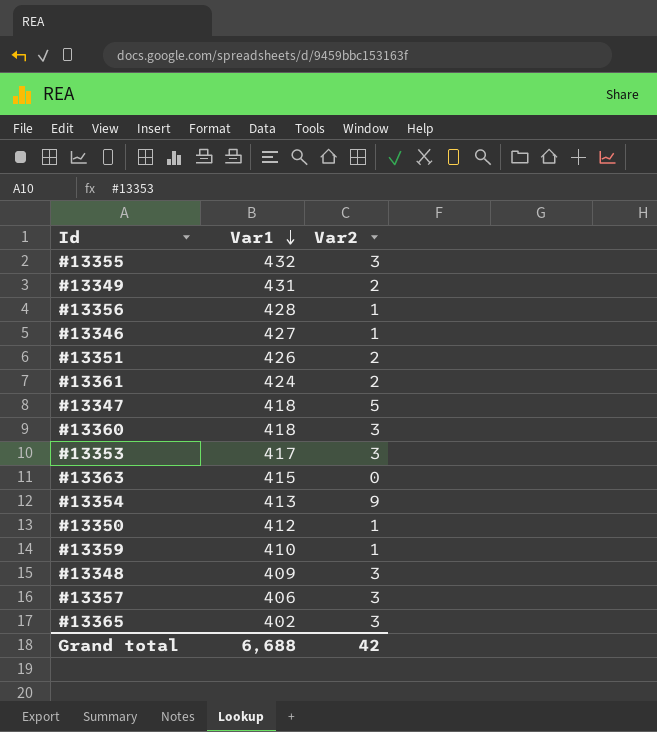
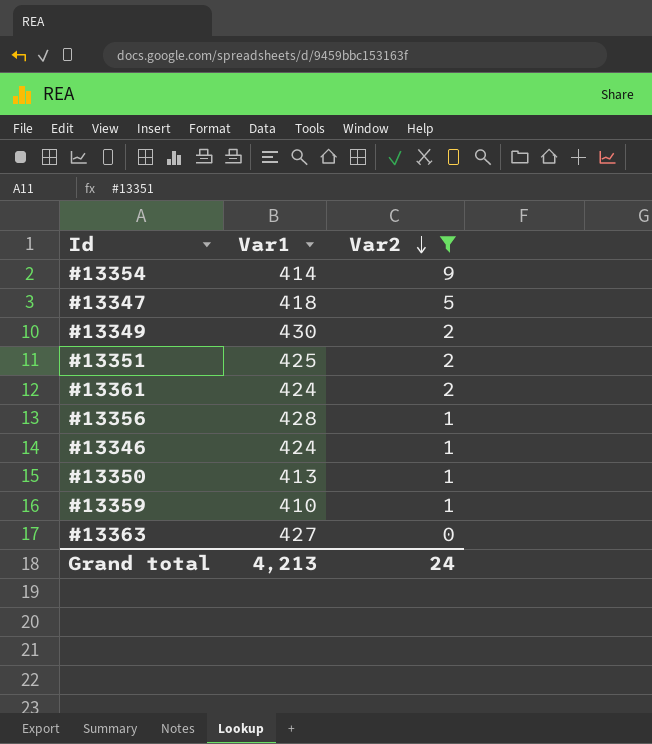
filter: none -> Var2 != 3
row order: Var1 descending -> Var2 descending
#13354 | Var1: 413 -> 414
#13349 | Var1: 431 -> 430
#13351 | Var1: 426 -> 425
#13346 | Var1: 427 -> 424
#13350 | Var1: 412 -> 413
#13363 | Var1: 415 -> 427
Grand total | Var1: 6,688 -> 4,213
Grand total | Var2: 42 -> 24

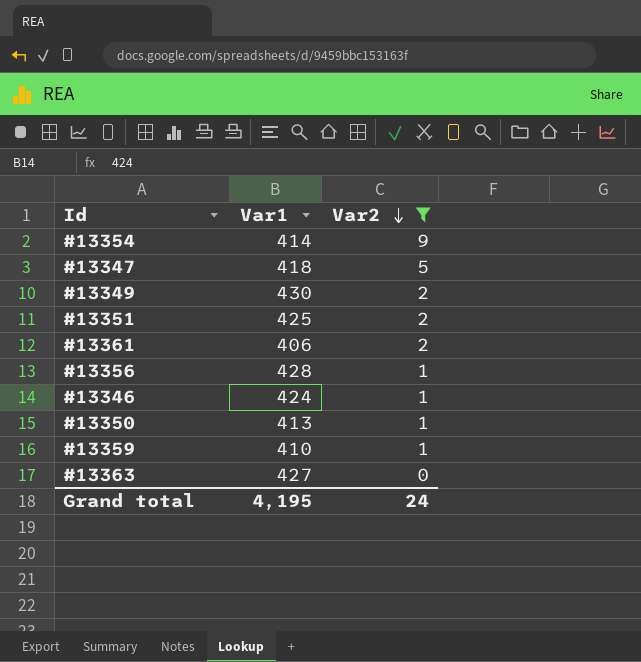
#13361 | Var1: 424 -> 406
Grand total | Var1: 4,213 -> 4,195

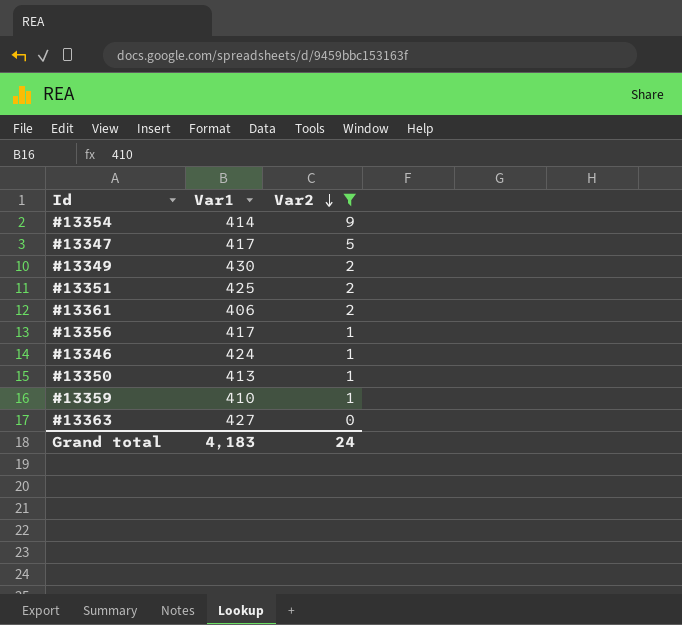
#13347 | Var1: 418 -> 417
#13356 | Var1: 428 -> 417
Grand total | Var1: 4,195 -> 4,183

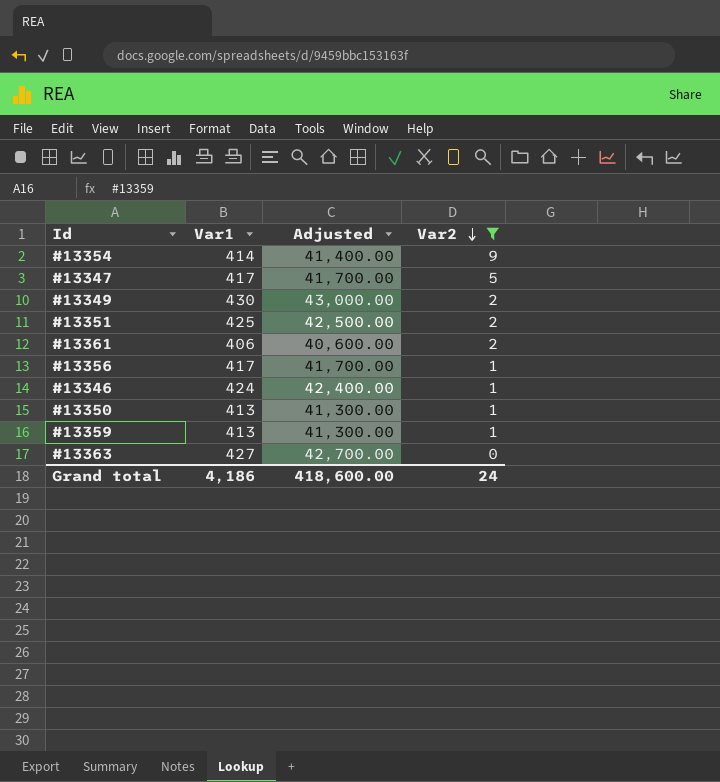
column Adjusted | formula: none -> [Var1] * 100
#13359 | Var1: 410 -> 413
Grand total | Var1: 4,183 -> 4,186

